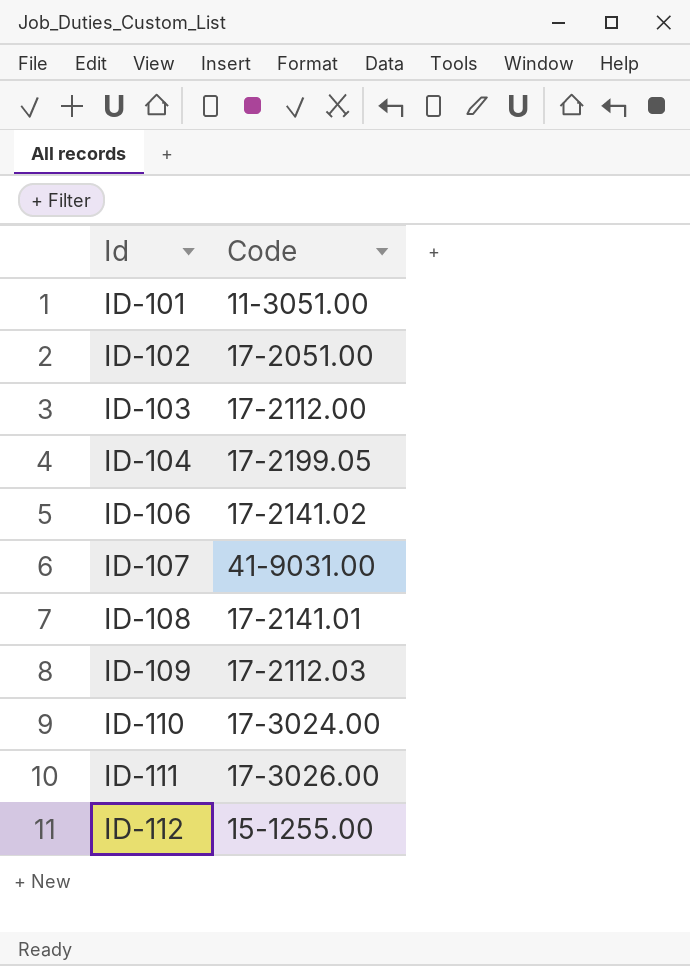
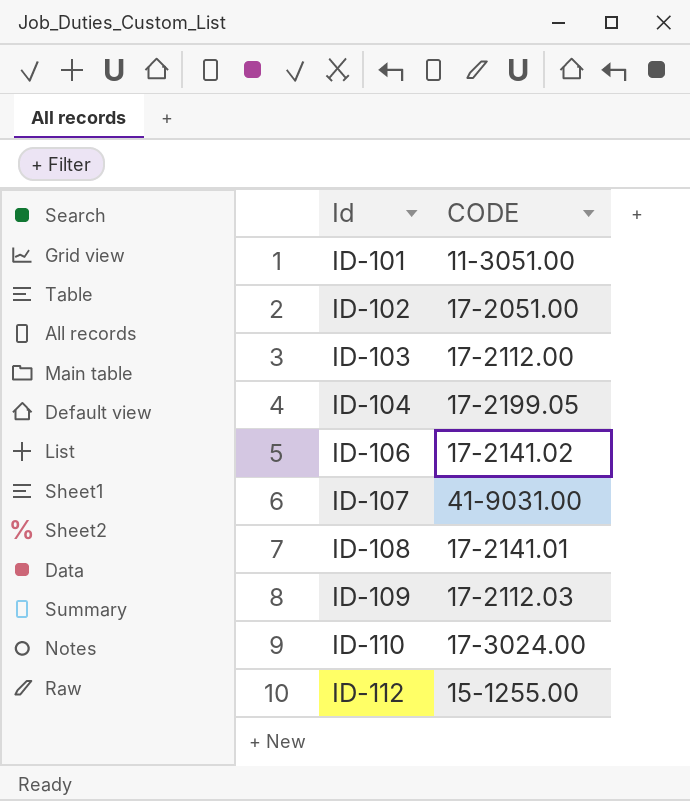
column name: Code -> CODE
row ID-111: 17-3026.00 -> none

